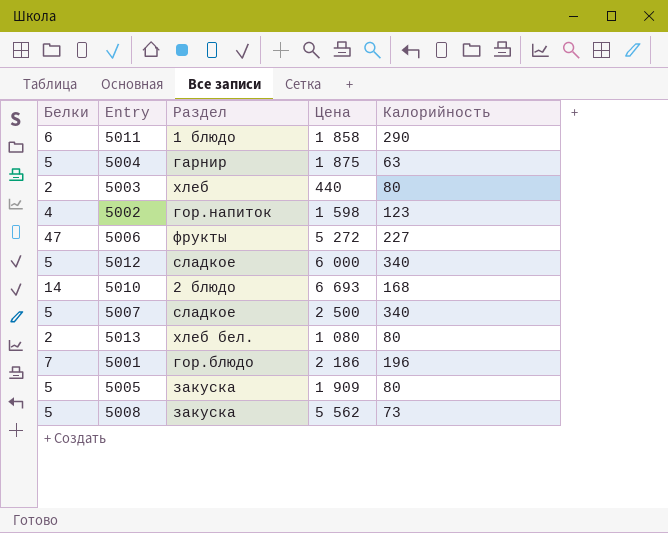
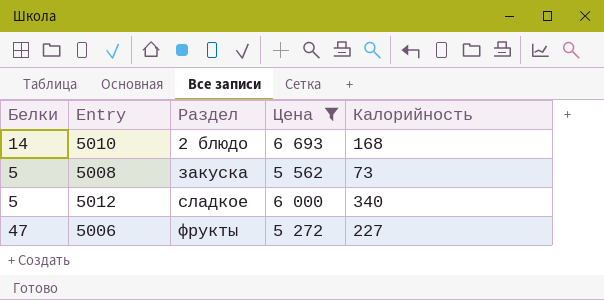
filter: none -> Цена >= 5 272
row order: none -> Раздел ascending

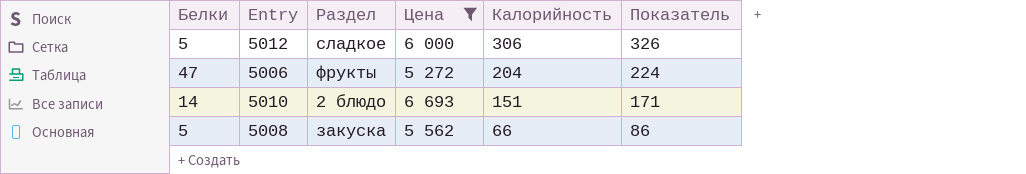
row order: Раздел ascending -> Калорийность descending
column Показатель | formula: none -> [Калорийность] + 20
5012 | Калорийность: 340 -> 306
5006 | Калорийность: 227 -> 204
5010 | Калорийность: 168 -> 151
5008 | Калорийность: 73 -> 66

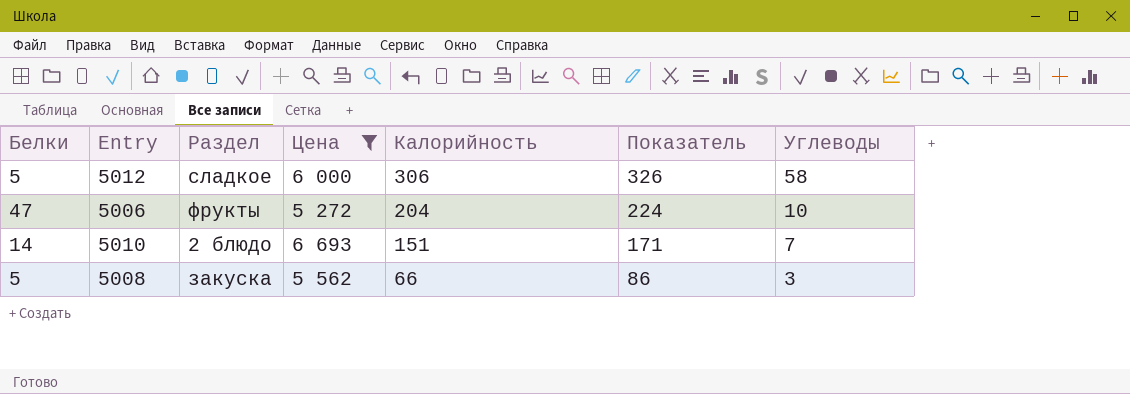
column Углеводы | position: none -> 7

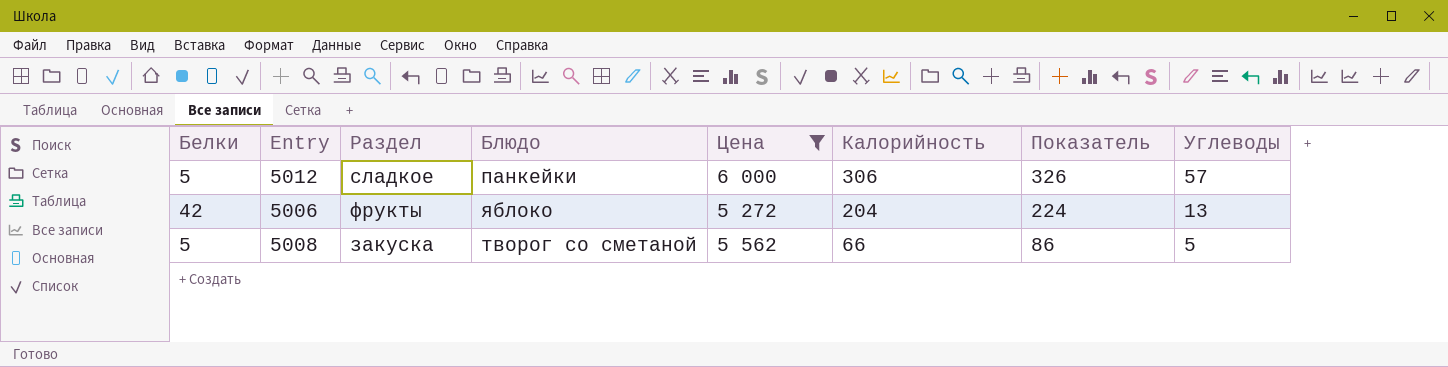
column Блюдо | position: none -> 4
row 5010: 14 | 2 блюдо | 6 693 | 151 | 171 | 7 -> none
5012 | Углеводы: 58 -> 57
5006 | Белки: 47 -> 42
5006 | Углеводы: 10 -> 13
5008 | Углеводы: 3 -> 5

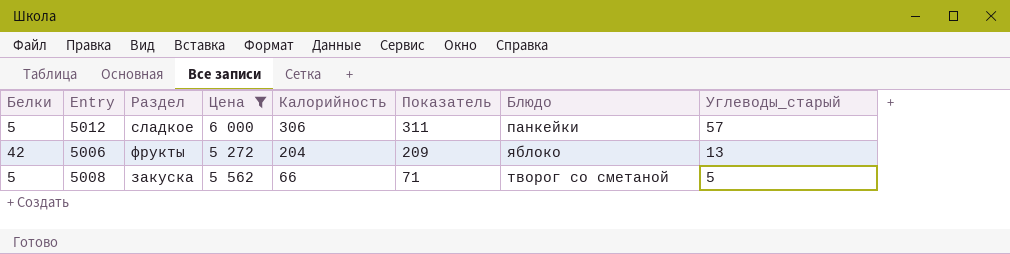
column Показатель | formula: [Калорийность] + 20 -> [Калорийность] + 5
column Блюдо | position: 4 -> 7
column name: Углеводы -> Углеводы_старый

